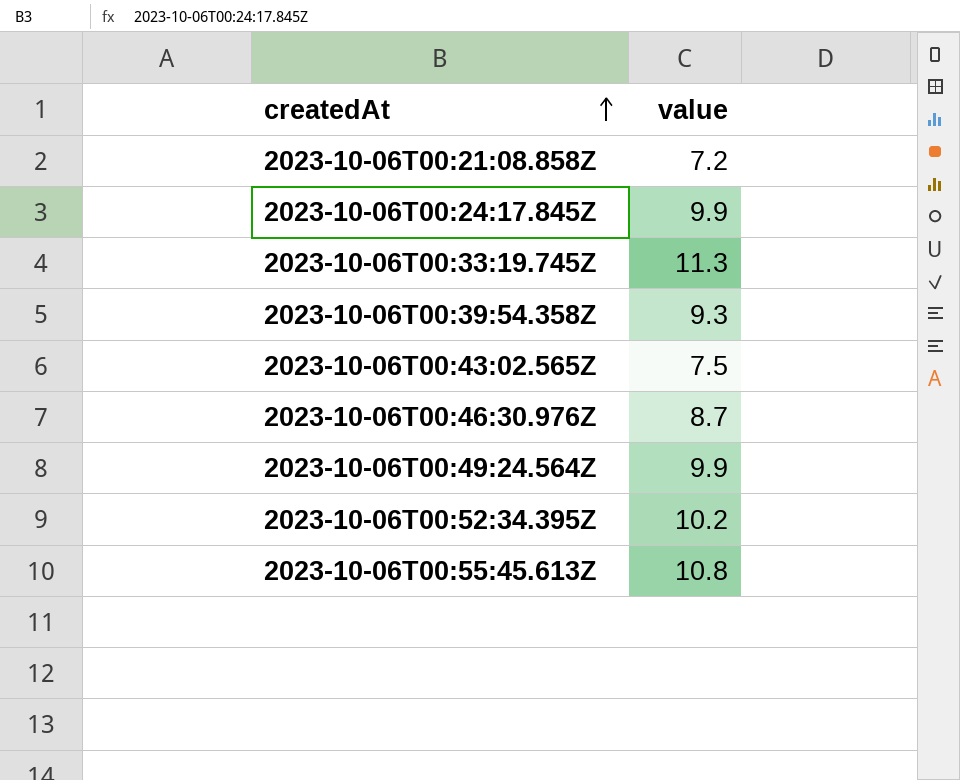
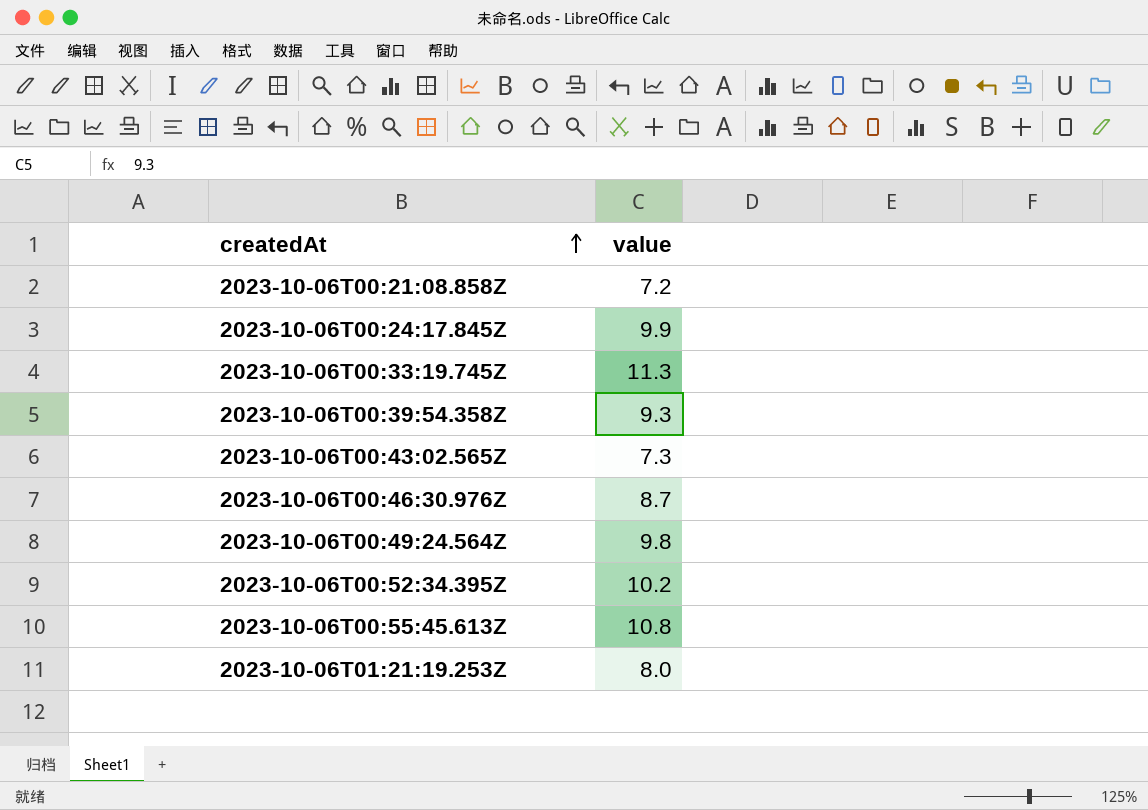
2023-10-06T00:43:02.565Z | value: 7.5 -> 7.3
2023-10-06T00:49:24.564Z | value: 9.9 -> 9.8
row 2023-10-06T01:21:19.253Z: none -> 8.0

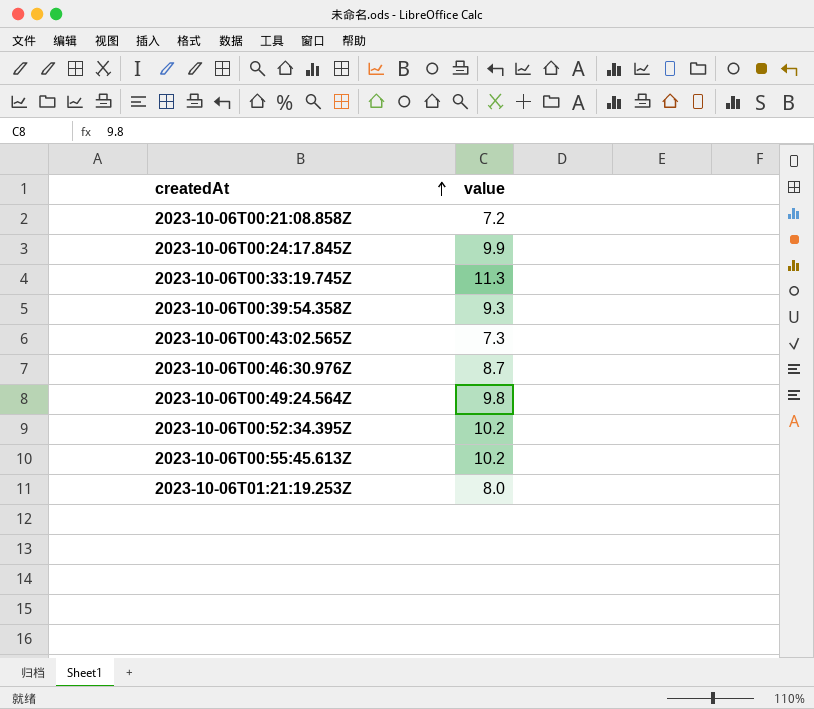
2023-10-06T00:55:45.613Z | value: 10.8 -> 10.2

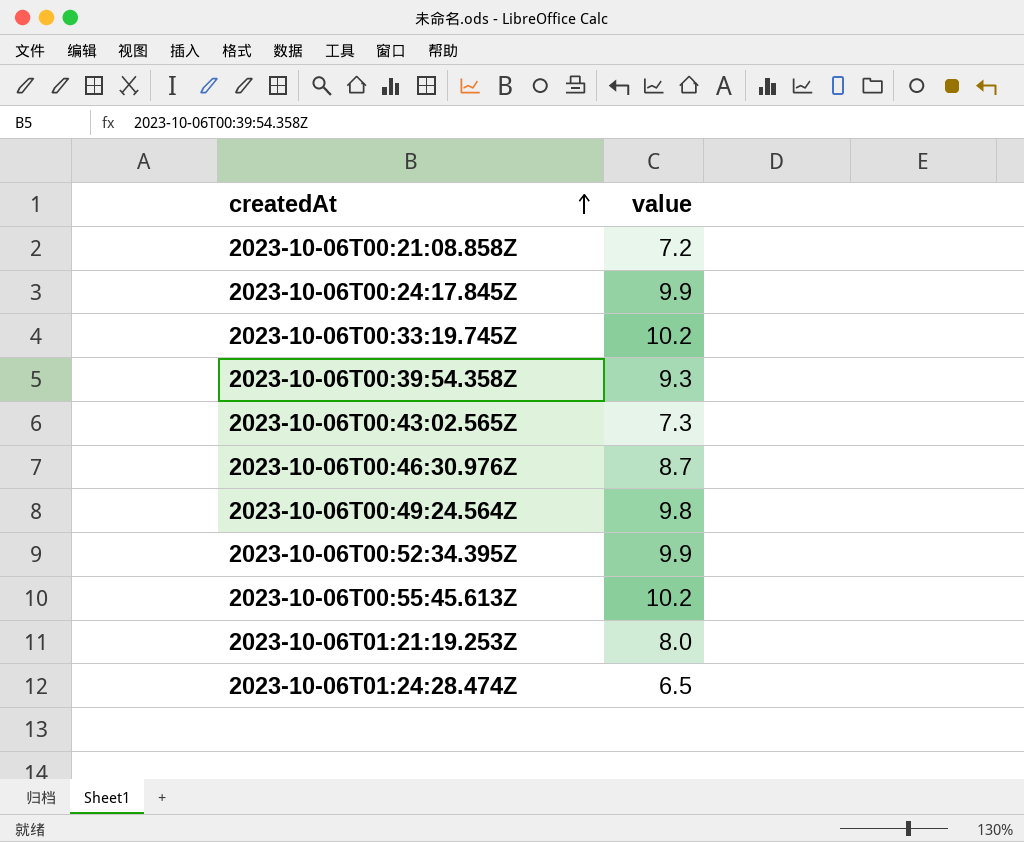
2023-10-06T00:33:19.745Z | value: 11.3 -> 10.2
2023-10-06T00:52:34.395Z | value: 10.2 -> 9.9
row 2023-10-06T01:24:28.474Z: none -> 6.5

